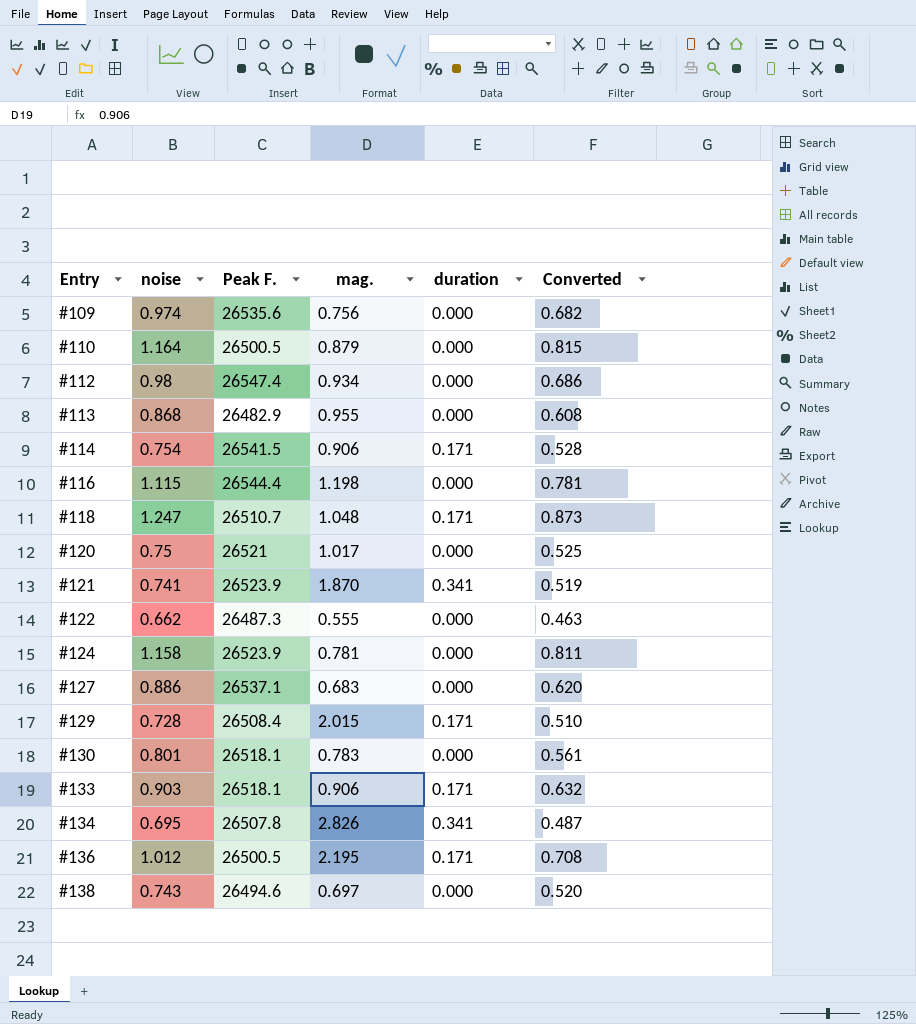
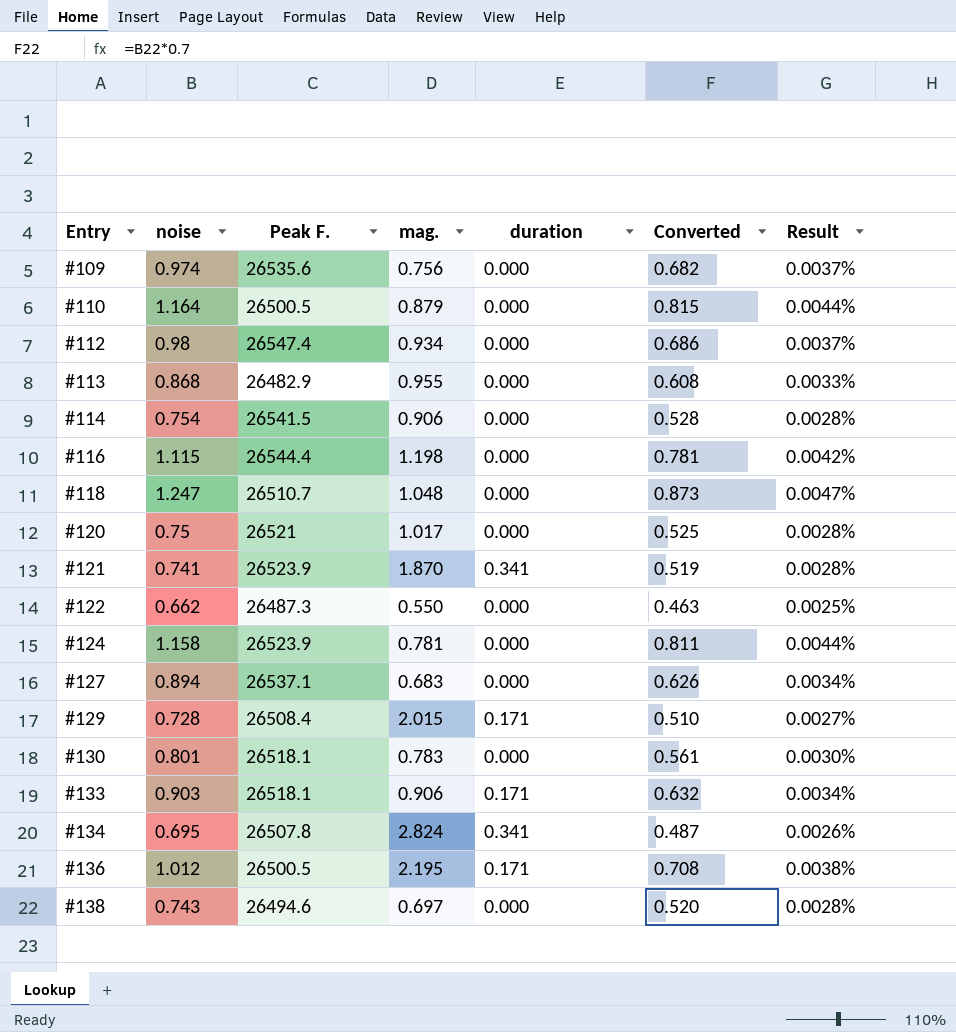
column Result | formula: none -> [noise] / [Peak F.]
#114 | duration: 0.171 -> 0.000
#118 | duration: 0.171 -> 0.000
#122 | mag.: 0.555 -> 0.550
#127 | noise: 0.886 -> 0.894
#127 | Converted: 0.620 -> 0.626
#134 | mag.: 2.826 -> 2.824

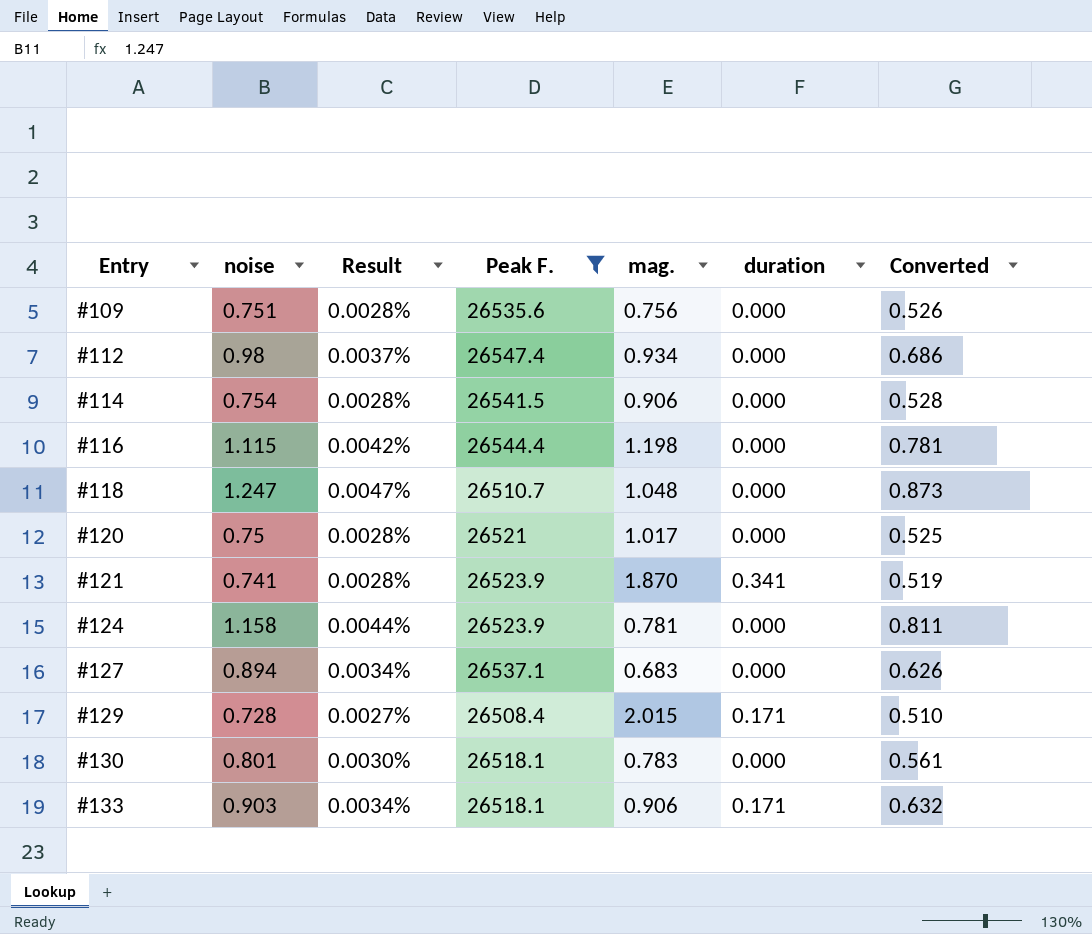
filter: none -> Peak F. >= 26508.4
column Result | position: 7 -> 3
#109 | noise: 0.974 -> 0.751
#109 | Result: 0.0037% -> 0.0028%
#109 | Converted: 0.682 -> 0.526

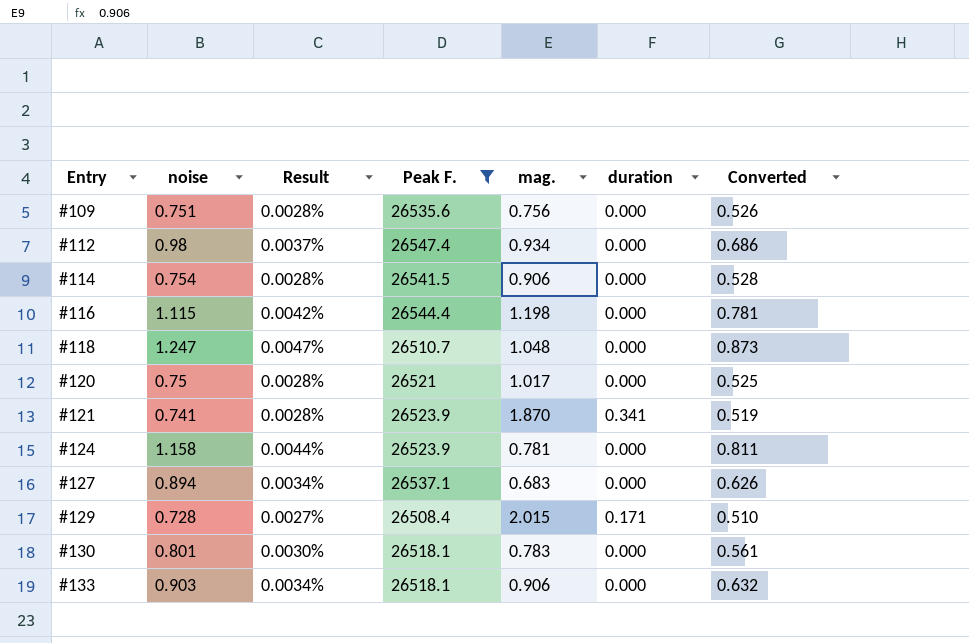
#133 | duration: 0.171 -> 0.000

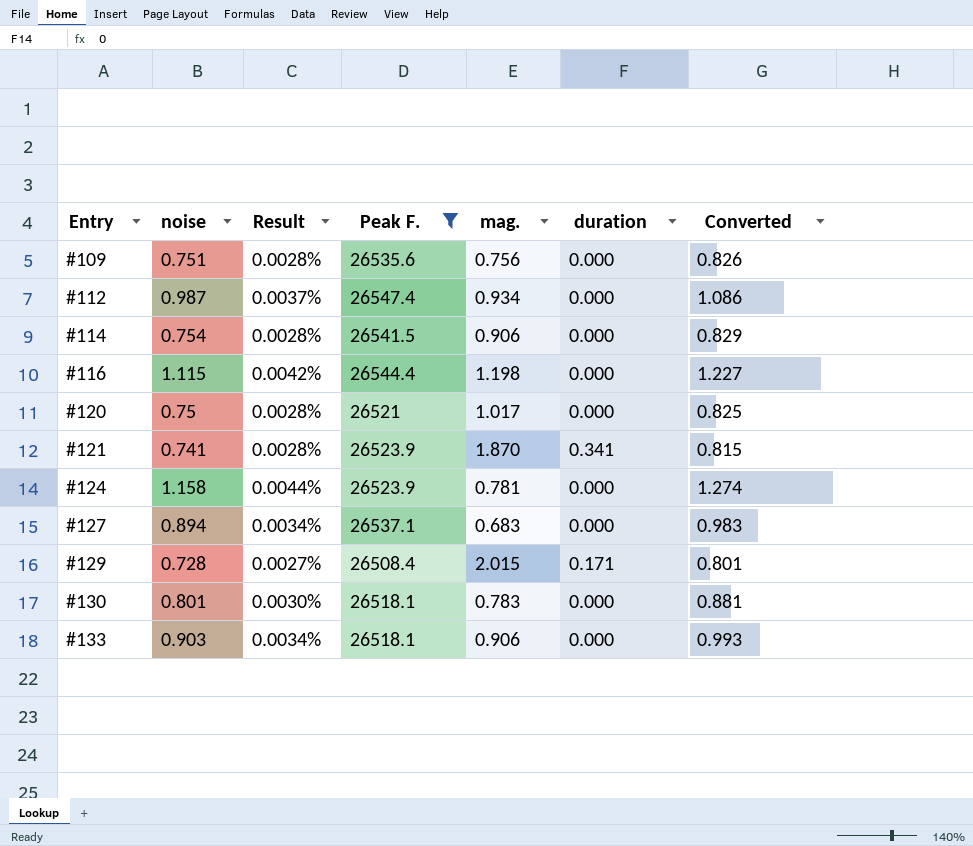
column Converted | formula: [noise] * 0.7 -> [noise] * 1.1
row #118: 1.247 | 0.0047% | 26510.7 | 1.048 | 0.000 | 0.873 -> none
#112 | noise: 0.98 -> 0.987

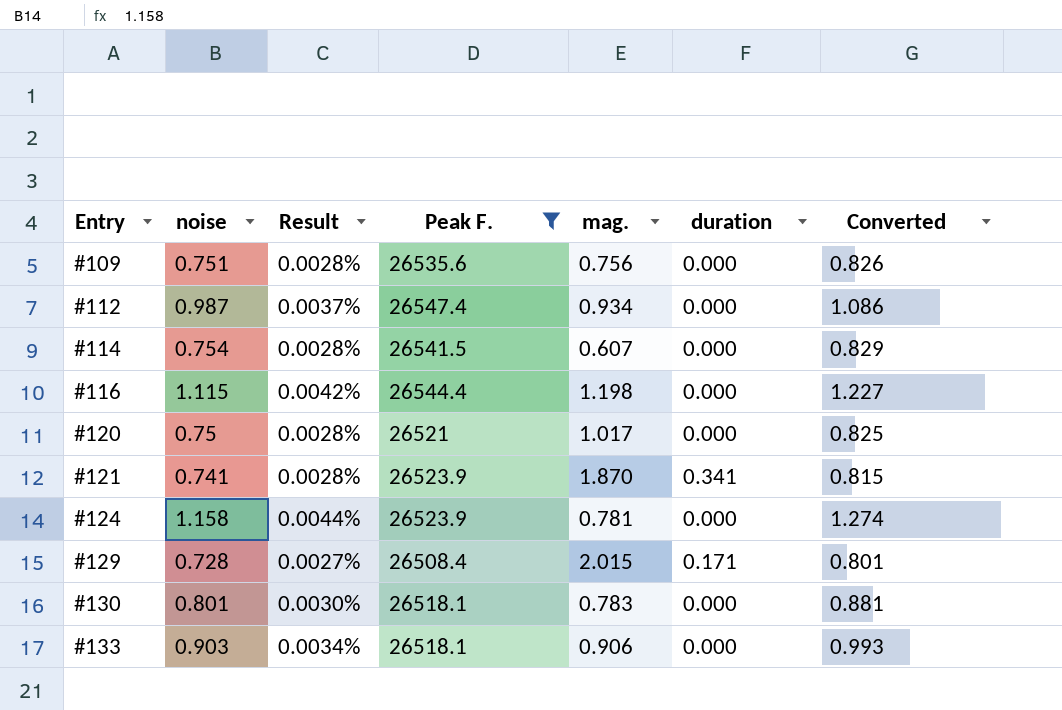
row #127: 0.894 | 0.0034% | 26537.1 | 0.683 | 0.000 | 0.983 -> none
#114 | mag.: 0.906 -> 0.607

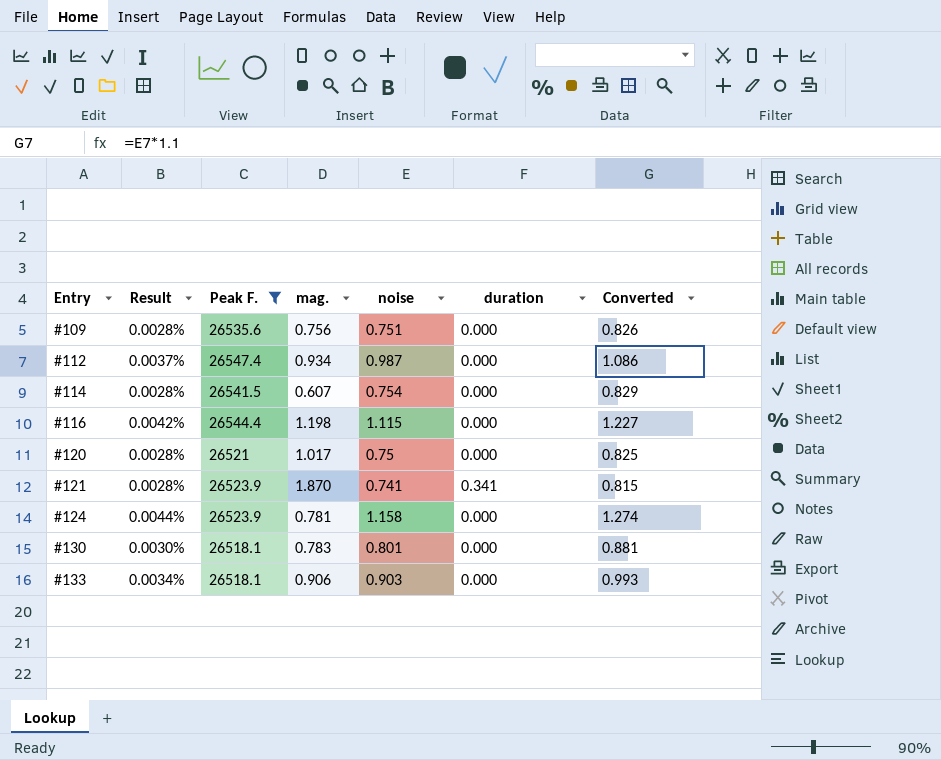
column noise | position: 2 -> 5
row #129: 0.728 | 0.0027% | 26508.4 | 2.015 | 0.171 | 0.801 -> none

